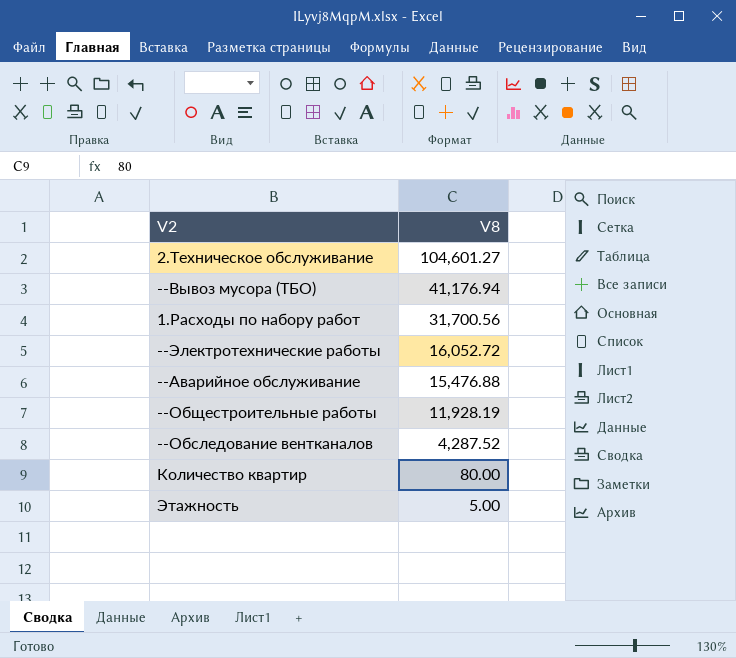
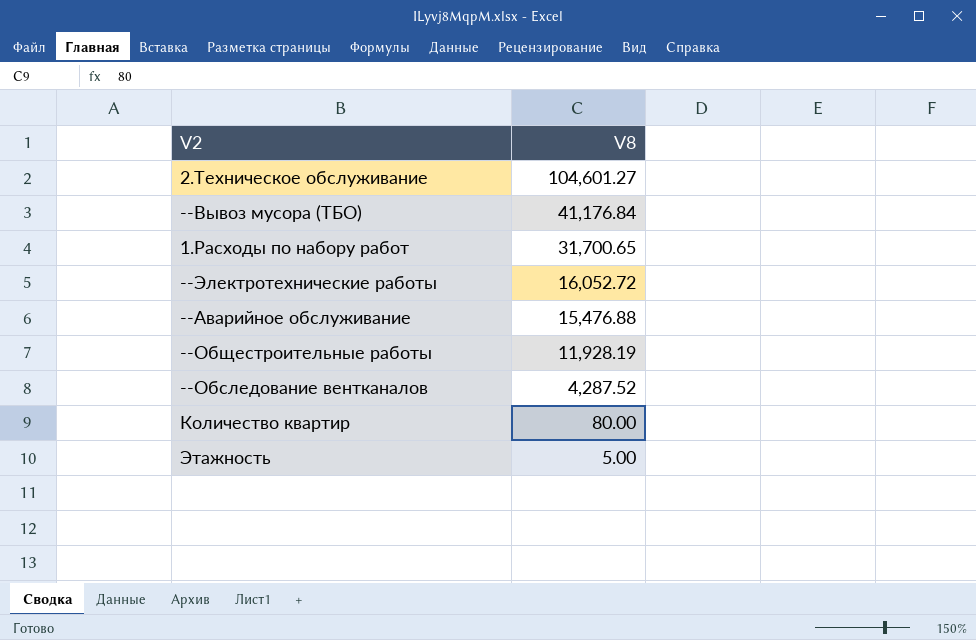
--Вывоз мусора (ТБО) | V8: 41,176.94 -> 41,176.84
1.Расходы по набору работ | V8: 31,700.56 -> 31,700.65

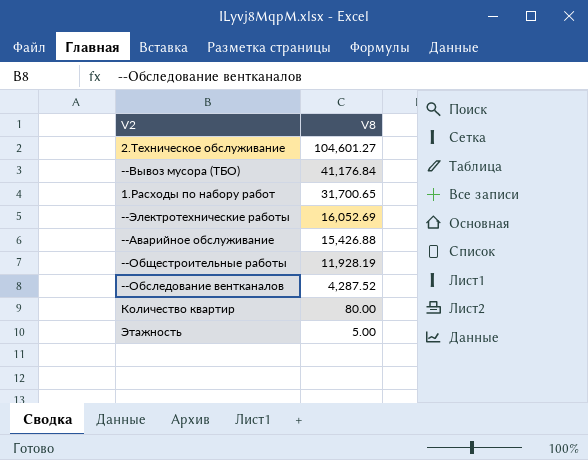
--Электротехнические работы | V8: 16,052.72 -> 16,052.69
--Аварийное обслуживание | V8: 15,476.88 -> 15,426.88

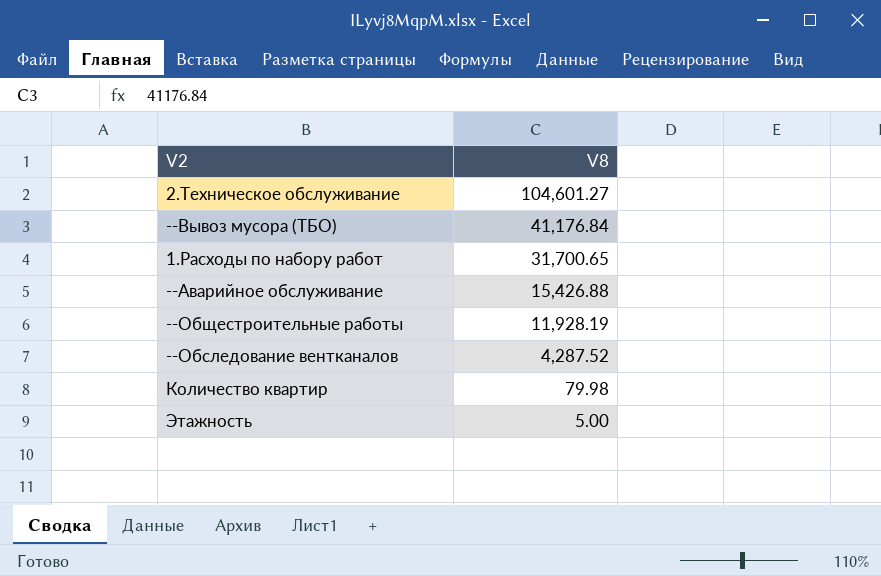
row --Электротехнические работы: 16,052.69 -> none
Количество квартир | V8: 80.00 -> 79.98

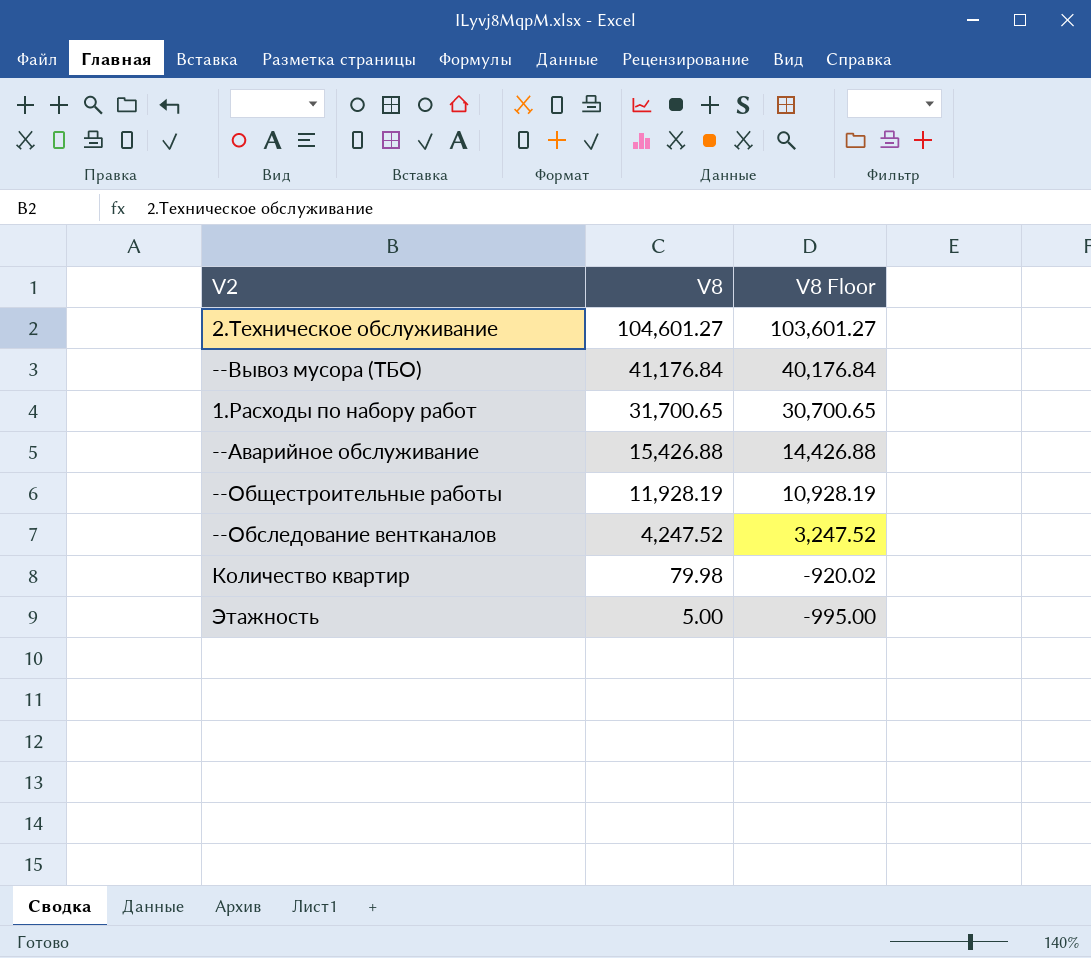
column V8 Floor | formula: none -> [V8] - 1000
--Обследование вентканалов | V8: 4,287.52 -> 4,247.52

